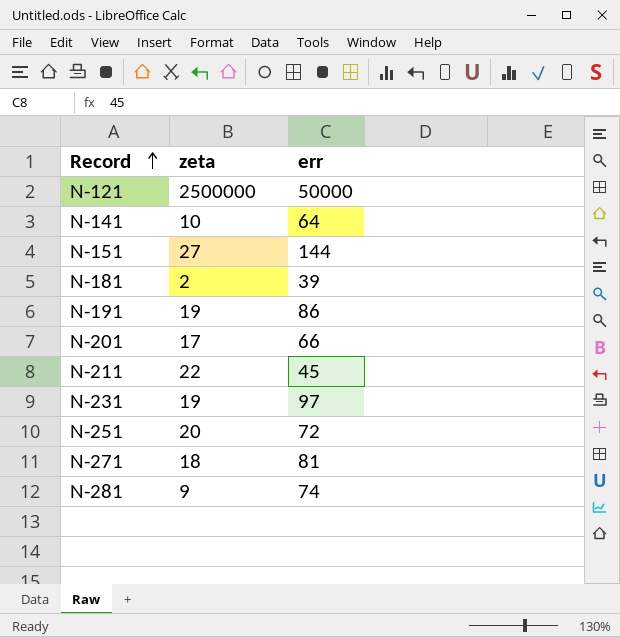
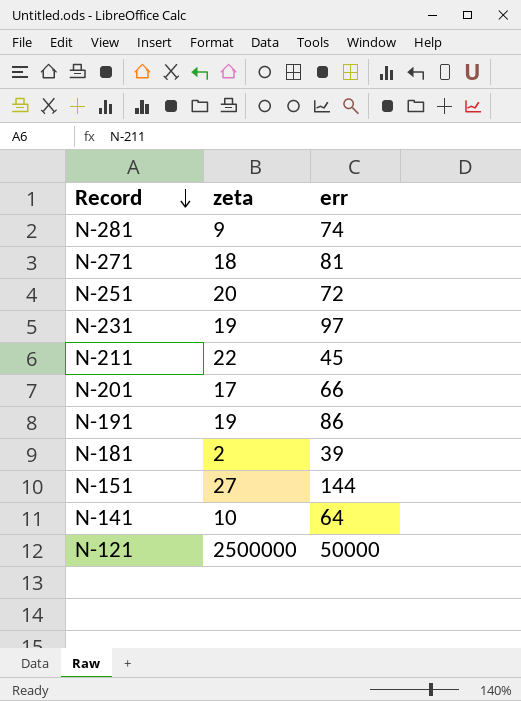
row order: Record ascending -> Record descending

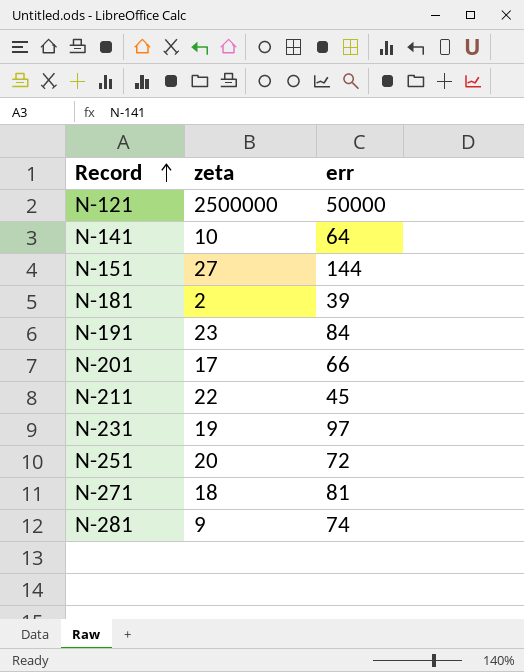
row order: Record descending -> Record ascending
N-191 | zeta: 19 -> 23
N-191 | err: 86 -> 84

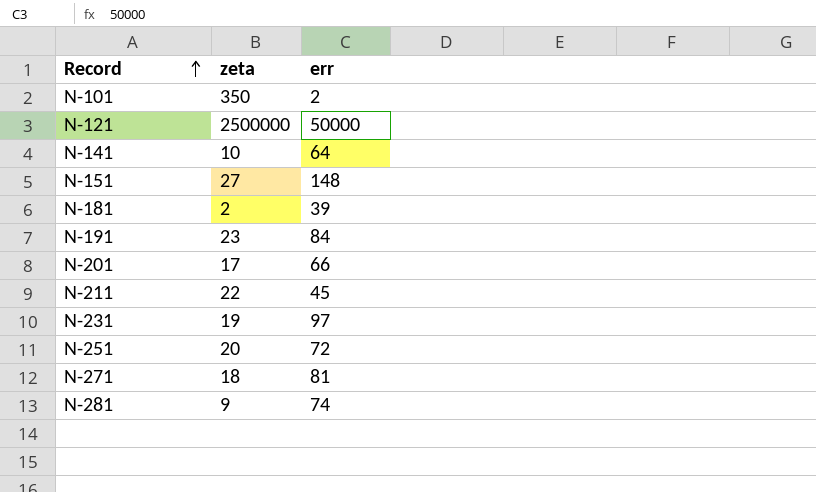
row N-101: none -> 350 | 2
N-151 | err: 144 -> 148

